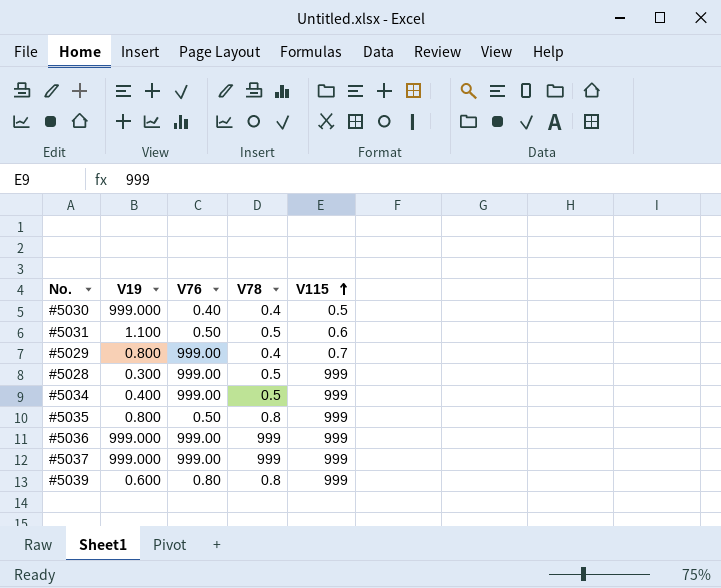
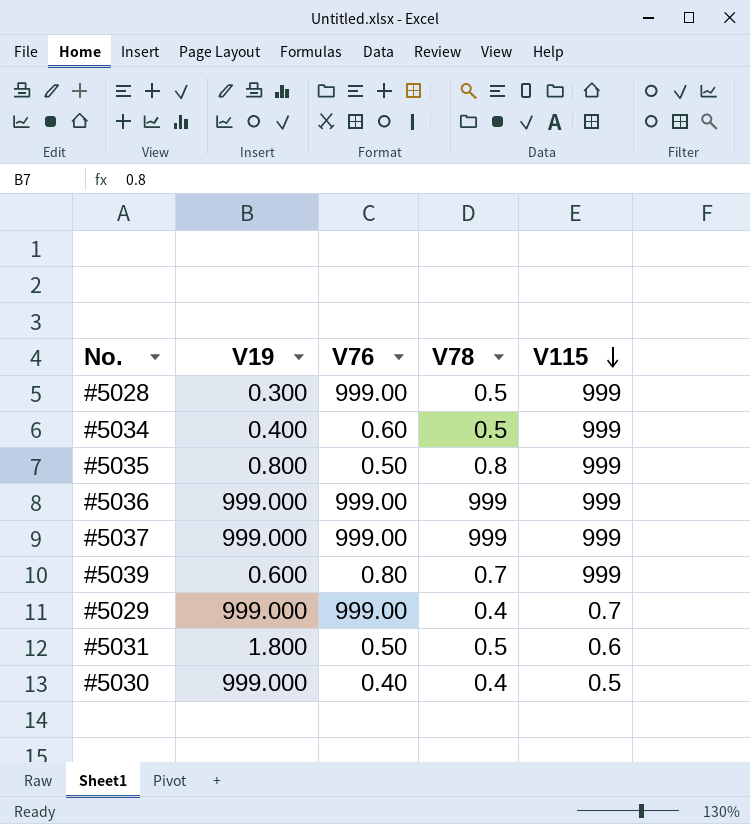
row order: V115 ascending -> V115 descending
#5034 | V76: 999.00 -> 0.60
#5039 | V78: 0.8 -> 0.7
#5029 | V19: 0.800 -> 999.000
#5031 | V19: 1.100 -> 1.800

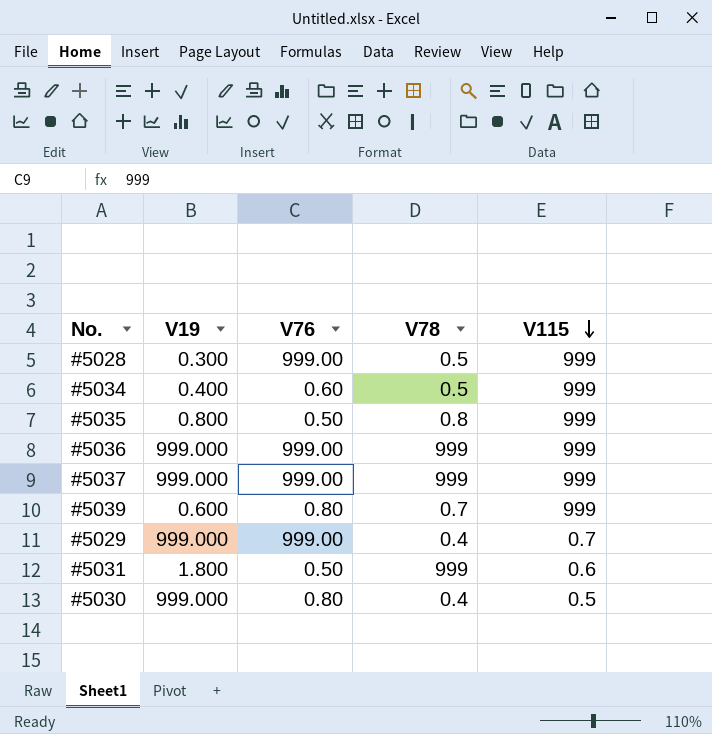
#5031 | V78: 0.5 -> 999
#5030 | V76: 0.40 -> 0.80

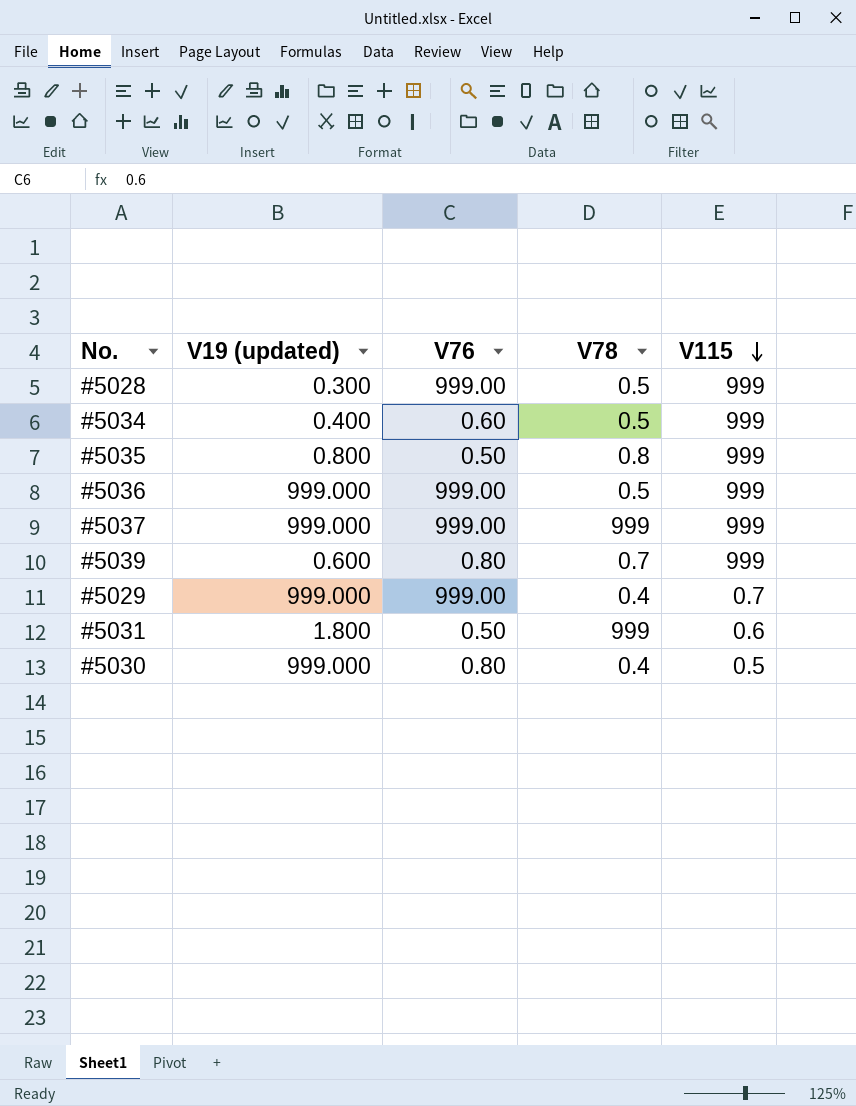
column name: V19 -> V19 (updated)
#5036 | V78: 999 -> 0.5

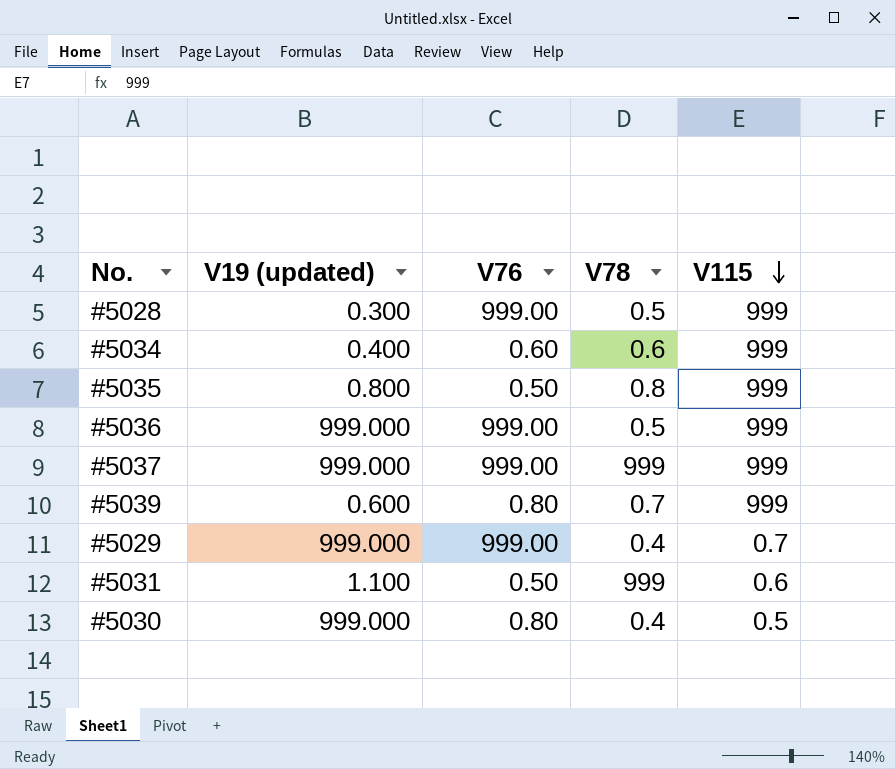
#5034 | V78: 0.5 -> 0.6
#5031 | V19 (updated): 1.800 -> 1.100

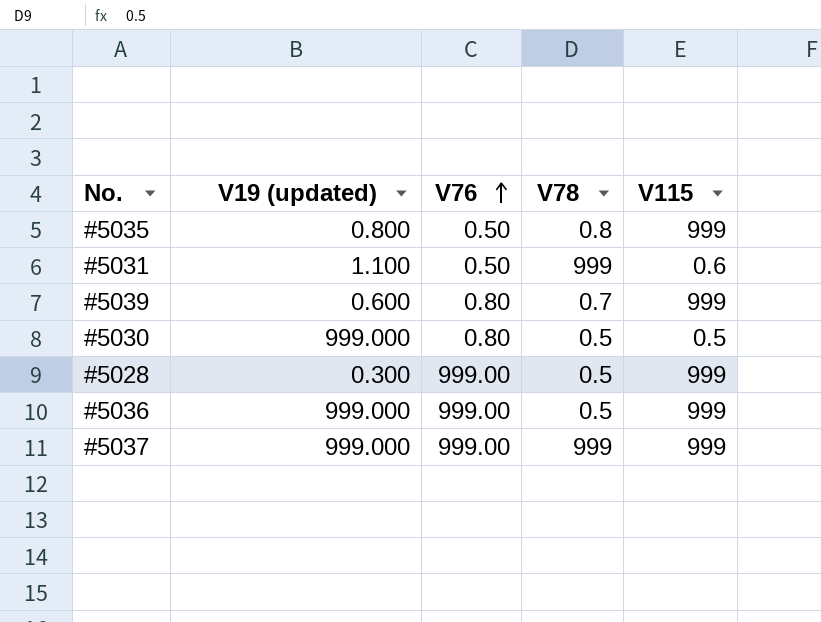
row order: V115 descending -> V76 ascending
row #5034: 0.400 | 0.60 | 0.6 | 999 -> none
row #5029: 999.000 | 999.00 | 0.4 | 0.7 -> none
#5030 | V78: 0.4 -> 0.5

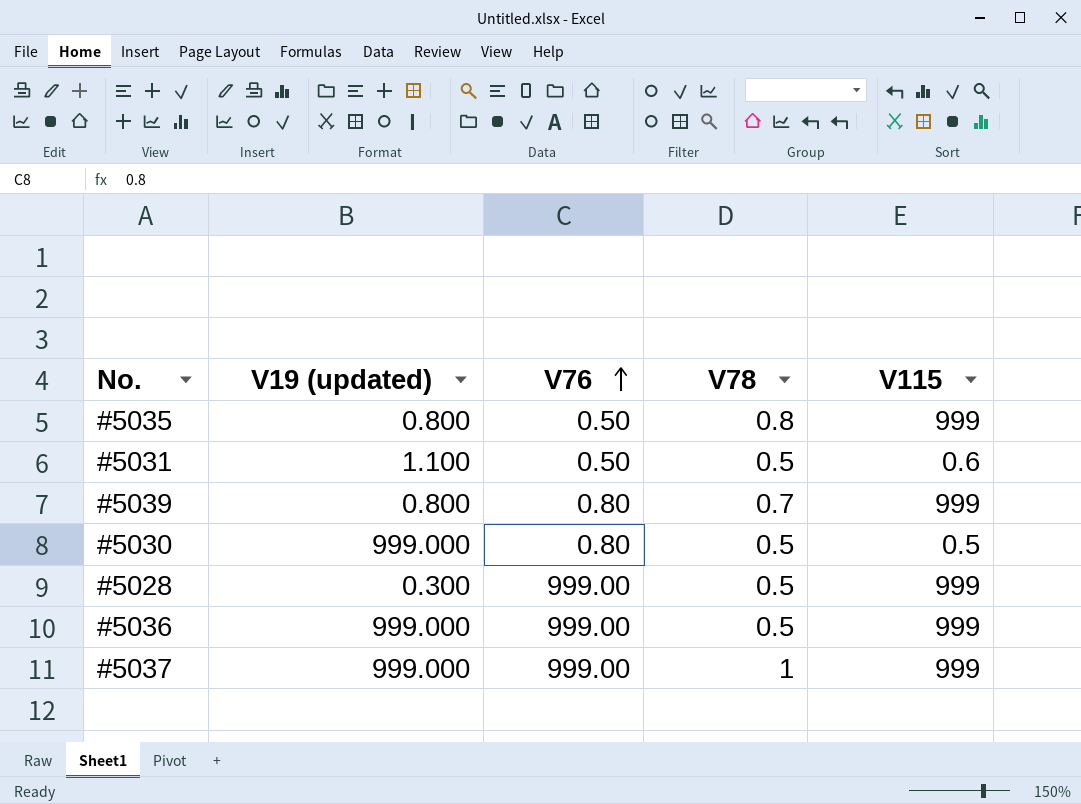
#5031 | V78: 999 -> 0.5
#5039 | V19 (updated): 0.600 -> 0.800
#5037 | V78: 999 -> 1

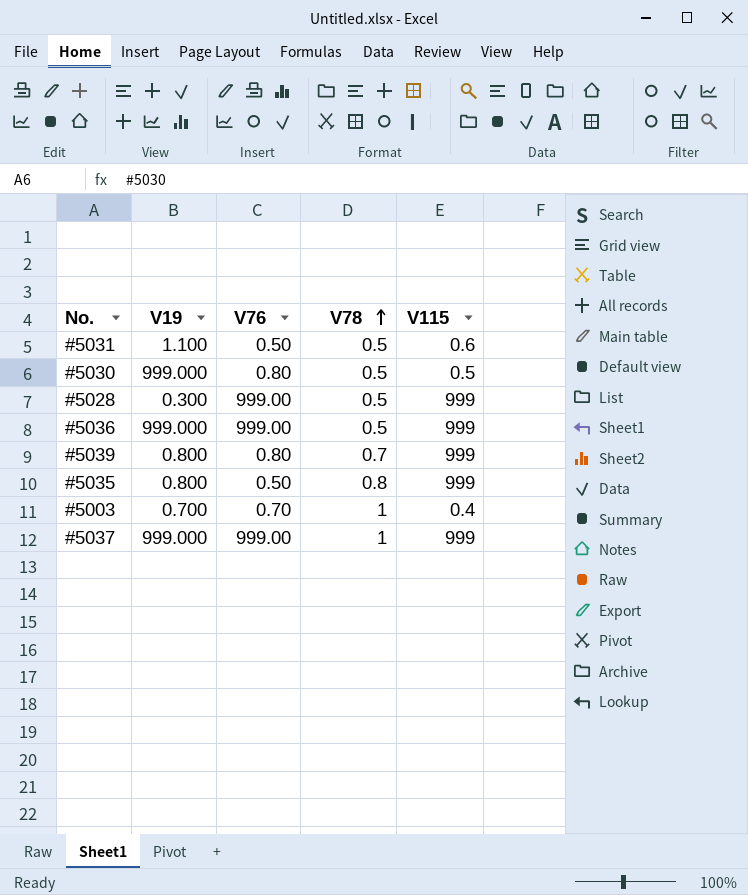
row order: V76 ascending -> V78 ascending
column name: V19 (updated) -> V19
row #5003: none -> 0.700 | 0.70 | 1 | 0.4

